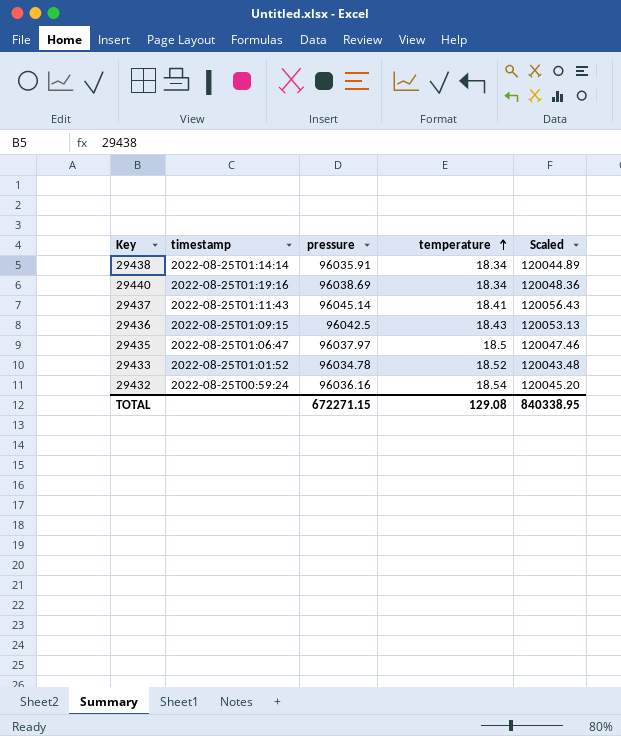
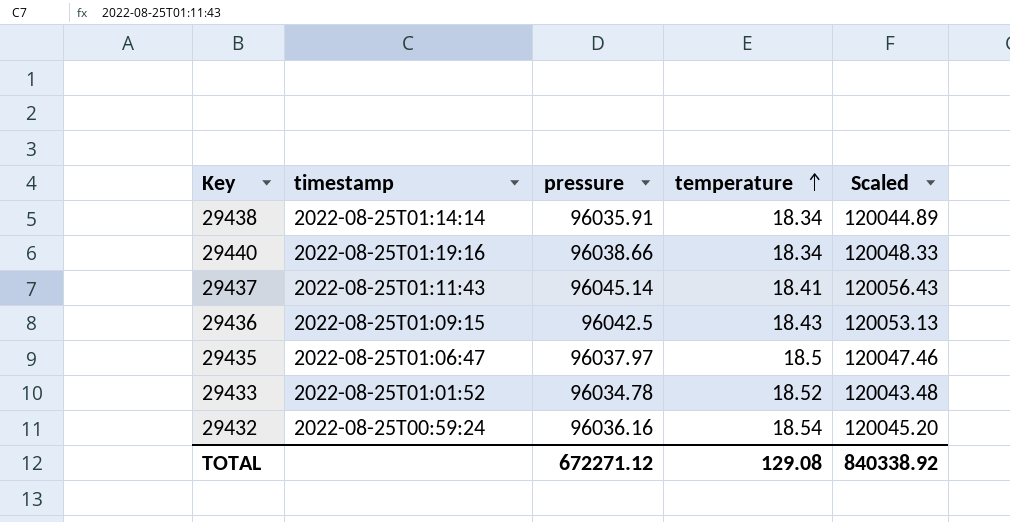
29440 | pressure: 96038.69 -> 96038.66
29440 | Scaled: 120048.36 -> 120048.33
TOTAL | pressure: 672271.15 -> 672271.12
TOTAL | Scaled: 840338.95 -> 840338.92

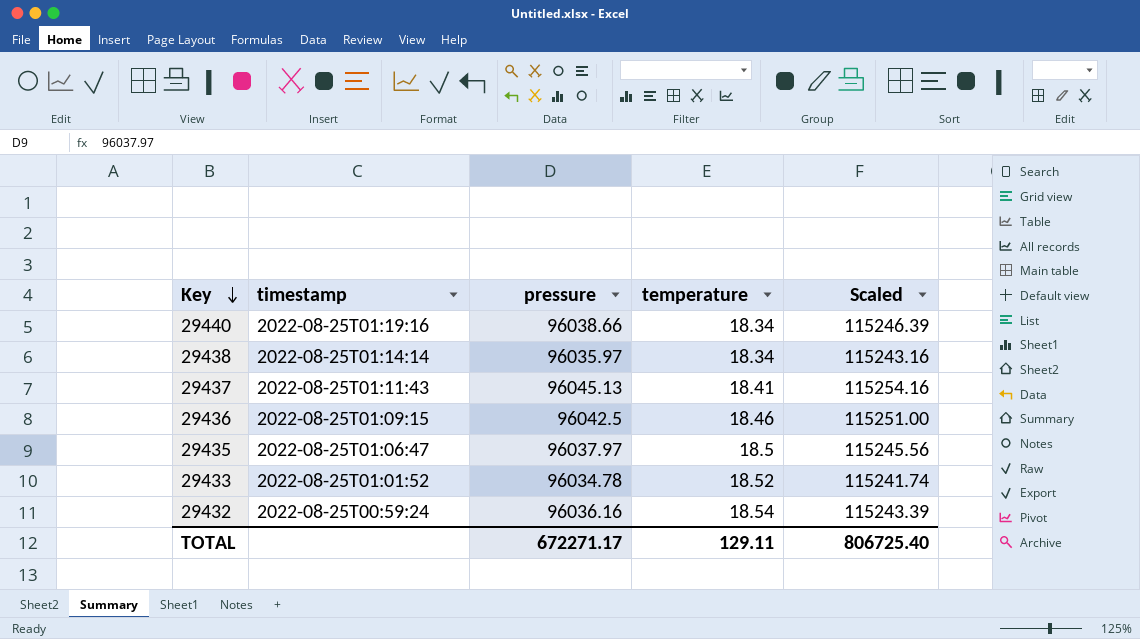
row order: temperature ascending -> Key descending
column Scaled | formula: [pressure] * 1.25 -> [pressure] * 1.2
29438 | pressure: 96035.91 -> 96035.97
29437 | pressure: 96045.14 -> 96045.13
29436 | temperature: 18.43 -> 18.46
TOTAL | pressure: 672271.12 -> 672271.17
TOTAL | temperature: 129.08 -> 129.11
TOTAL | Scaled: 840338.92 -> 806725.40

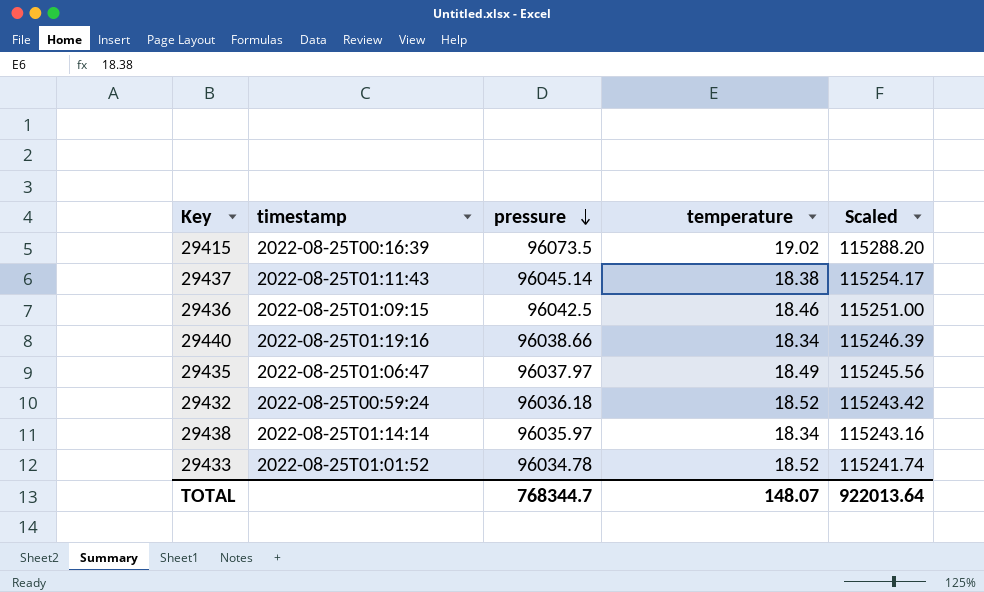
row order: Key descending -> pressure descending
row 29415: none -> 2022-08-25T00:16:39 | 96073.5 | 19.02 | 115288.20
29437 | pressure: 96045.13 -> 96045.14
29437 | temperature: 18.41 -> 18.38
29437 | Scaled: 115254.16 -> 115254.17
29435 | temperature: 18.5 -> 18.49
29432 | pressure: 96036.16 -> 96036.18
29432 | temperature: 18.54 -> 18.52
29432 | Scaled: 115243.39 -> 115243.42
TOTAL | pressure: 672271.17 -> 768344.7
TOTAL | temperature: 129.11 -> 148.07
TOTAL | Scaled: 806725.40 -> 922013.64

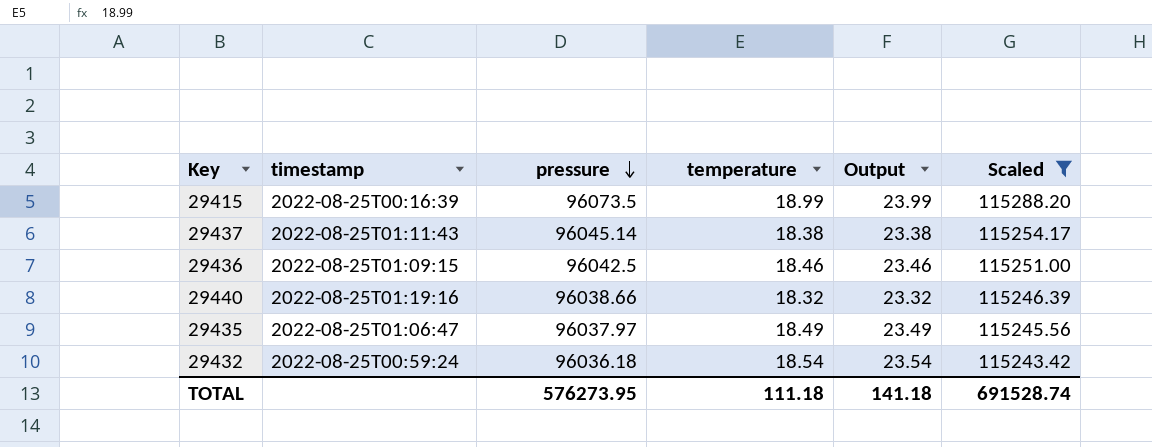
filter: none -> Scaled >= 115243.42
column Output | formula: none -> [temperature] + 5
29415 | temperature: 19.02 -> 18.99
29440 | temperature: 18.34 -> 18.32
29432 | temperature: 18.52 -> 18.54
TOTAL | pressure: 768344.7 -> 576273.95
TOTAL | temperature: 148.07 -> 111.18
TOTAL | Scaled: 922013.64 -> 691528.74

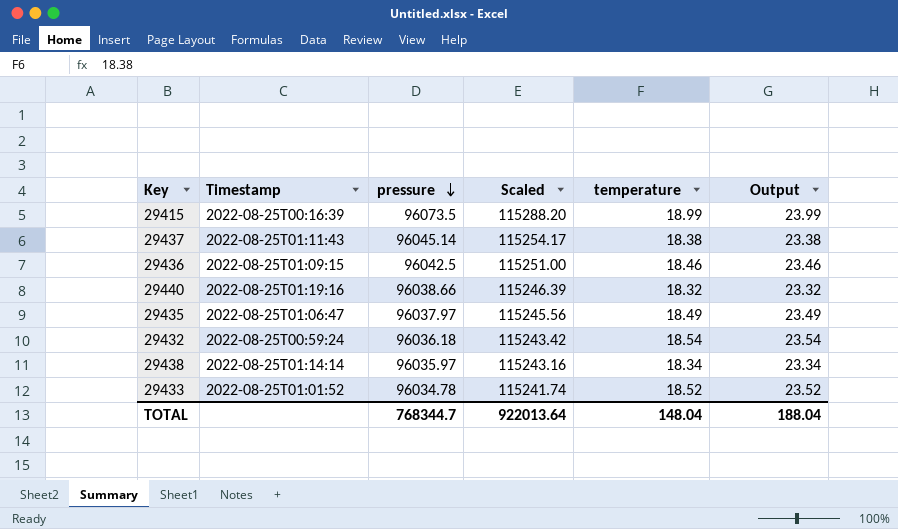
filter: Scaled >= 115243.42 -> none
column name: timestamp -> Timestamp
column Scaled | position: 6 -> 4
TOTAL | pressure: 576273.95 -> 768344.7
TOTAL | Scaled: 691528.74 -> 922013.64
TOTAL | temperature: 111.18 -> 148.04
TOTAL | Output: 141.18 -> 188.04

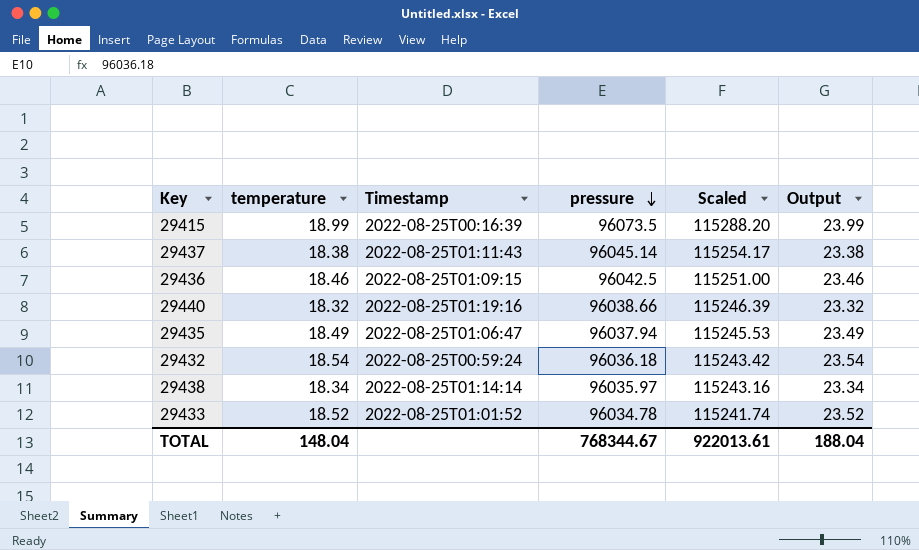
column temperature | position: 5 -> 2
29435 | pressure: 96037.97 -> 96037.94
29435 | Scaled: 115245.56 -> 115245.53
TOTAL | pressure: 768344.7 -> 768344.67
TOTAL | Scaled: 922013.64 -> 922013.61

